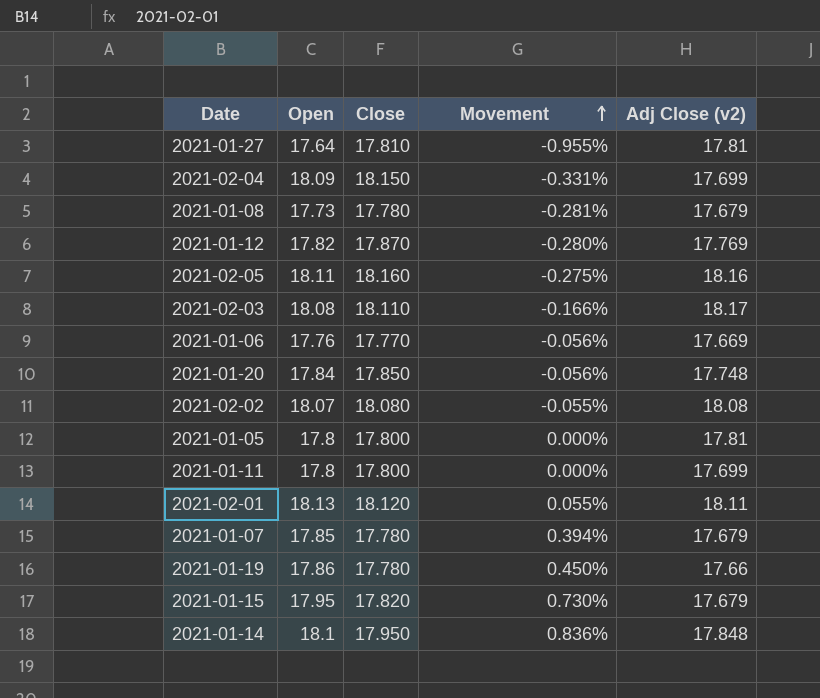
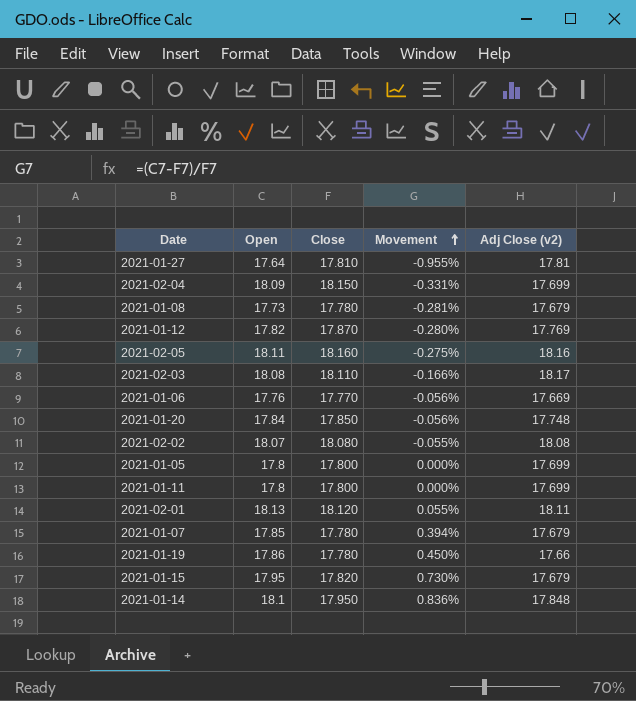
2021-01-05 | Adj Close (v2): 17.81 -> 17.699

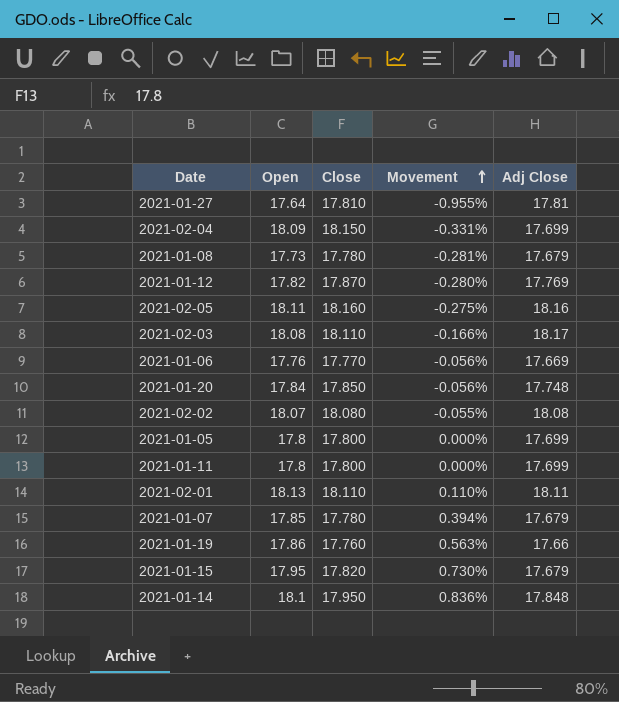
column name: Adj Close (v2) -> Adj Close
2021-02-01 | Close: 18.120 -> 18.110
2021-02-01 | Movement: 0.055% -> 0.110%
2021-01-19 | Close: 17.780 -> 17.760
2021-01-19 | Movement: 0.450% -> 0.563%

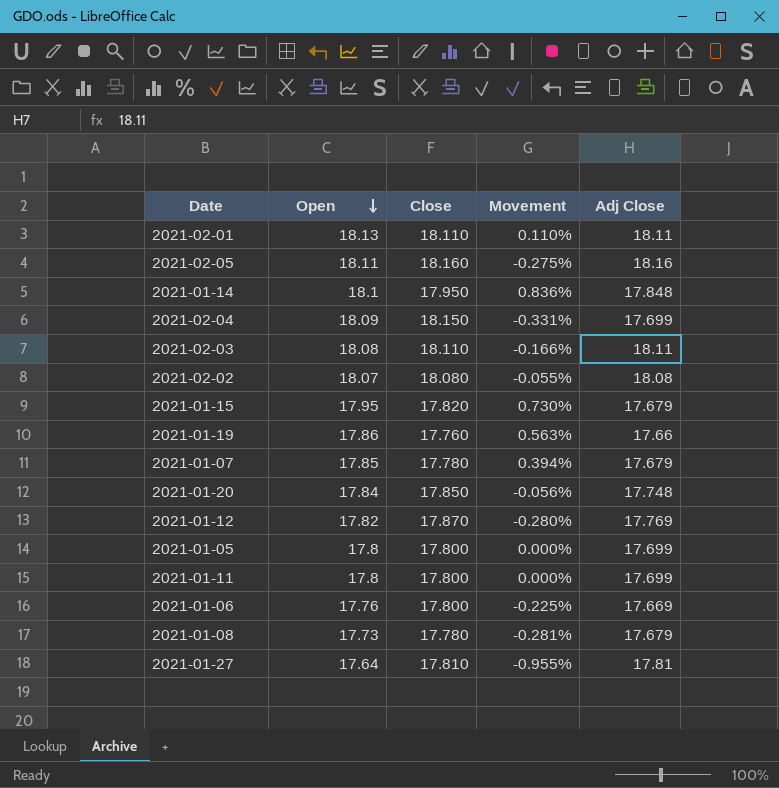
row order: Movement ascending -> Open descending
2021-02-03 | Adj Close: 18.17 -> 18.11
2021-01-06 | Close: 17.770 -> 17.800
2021-01-06 | Movement: -0.056% -> -0.225%

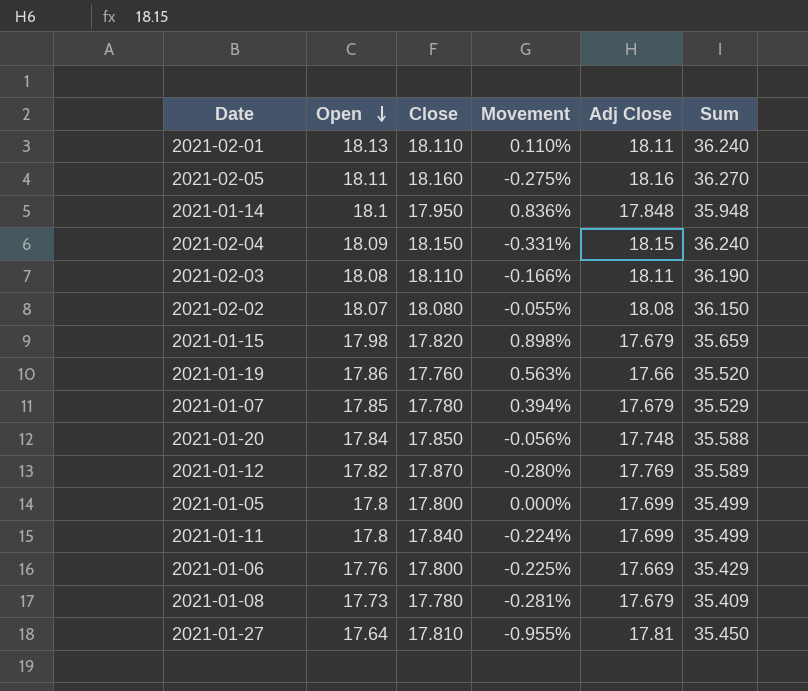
column Sum | formula: none -> [Open] + [Adj Close]
2021-02-04 | Adj Close: 17.699 -> 18.15
2021-01-15 | Open: 17.95 -> 17.98
2021-01-15 | Movement: 0.730% -> 0.898%
2021-01-11 | Close: 17.800 -> 17.840
2021-01-11 | Movement: 0.000% -> -0.224%

